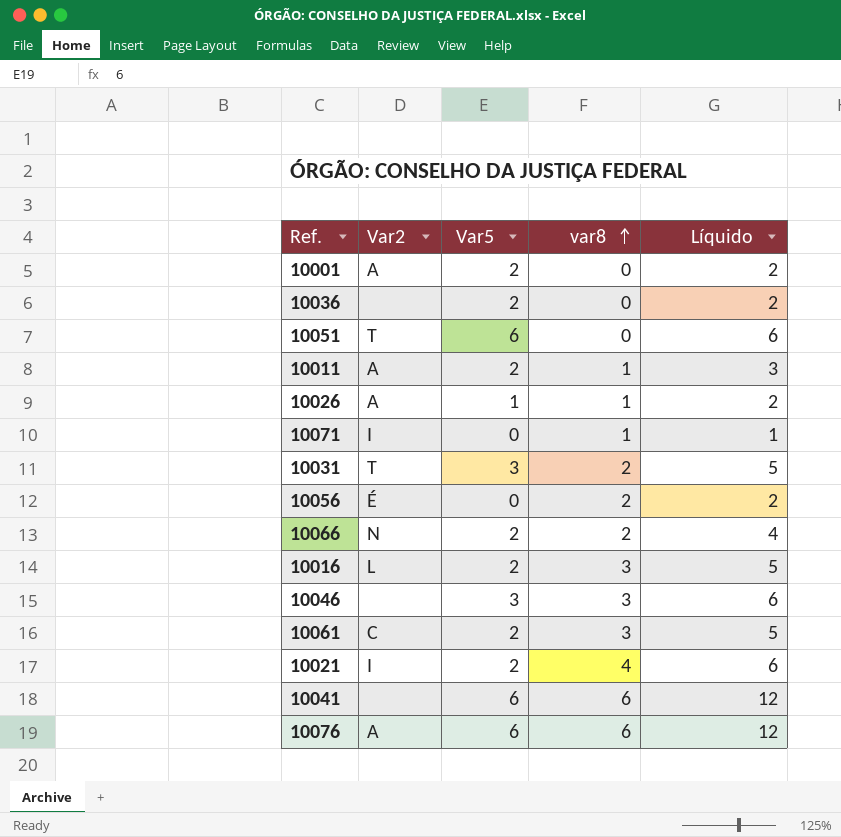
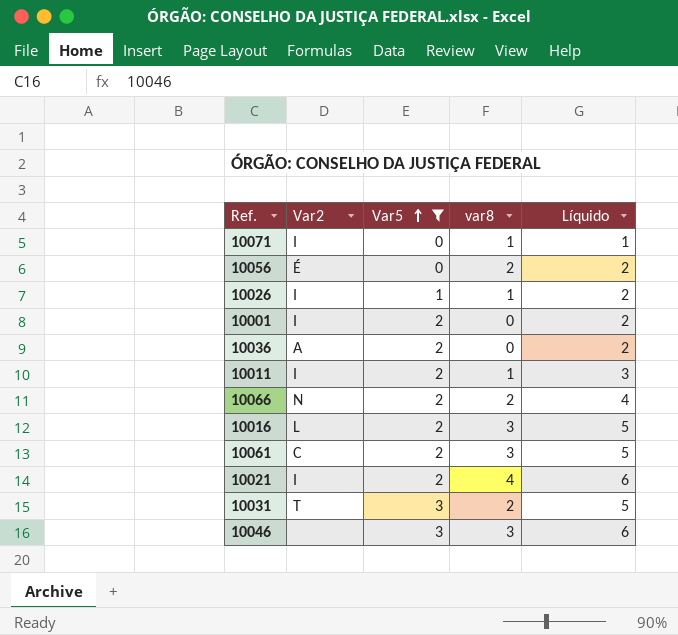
filter: none -> Var5 != 6
row order: var8 ascending -> Var5 ascending
10026 | Var2: A -> I
10001 | Var2: A -> I
10036 | Var2: none -> A
10011 | Var2: A -> I

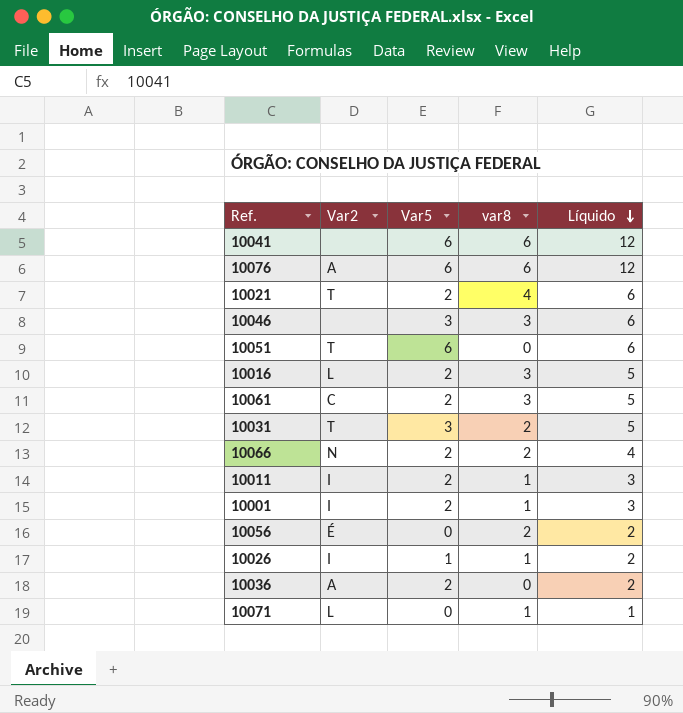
filter: Var5 != 6 -> none
row order: Var5 ascending -> Líquido descending
10021 | Var2: I -> T
10001 | var8: 0 -> 1
10001 | Líquido: 2 -> 3
10071 | Var2: I -> L

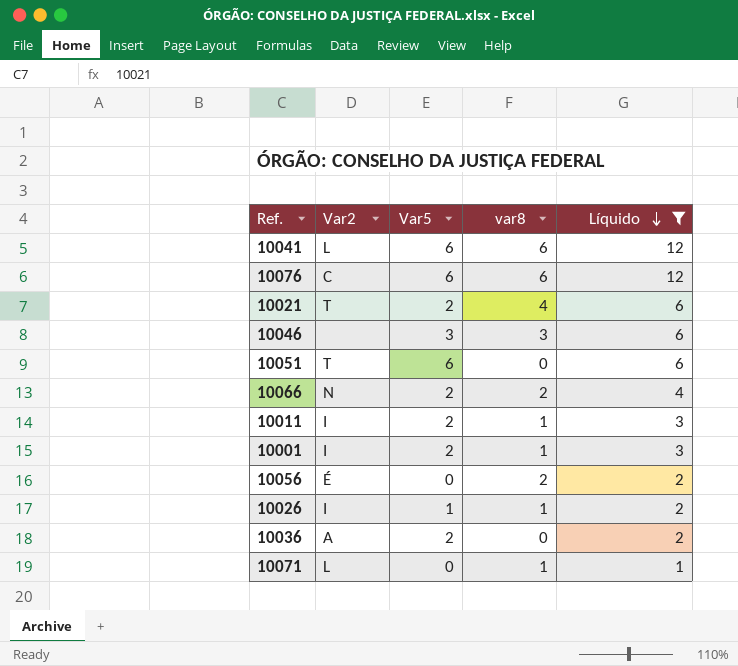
filter: none -> Líquido != 5
10041 | Var2: none -> L
10076 | Var2: A -> C

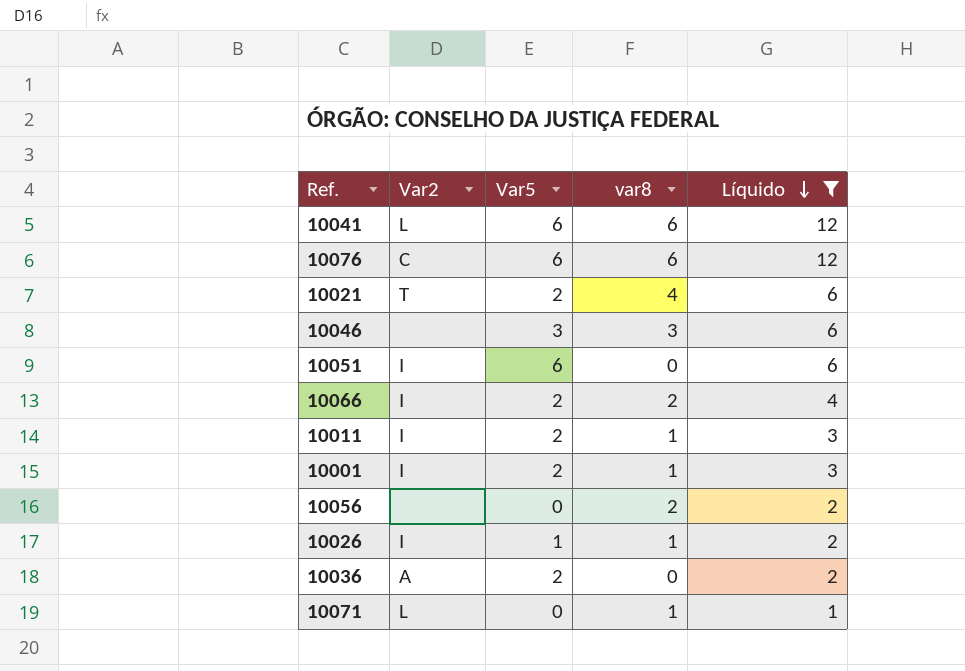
10051 | Var2: T -> I
10066 | Var2: N -> I
10056 | Var2: É -> none

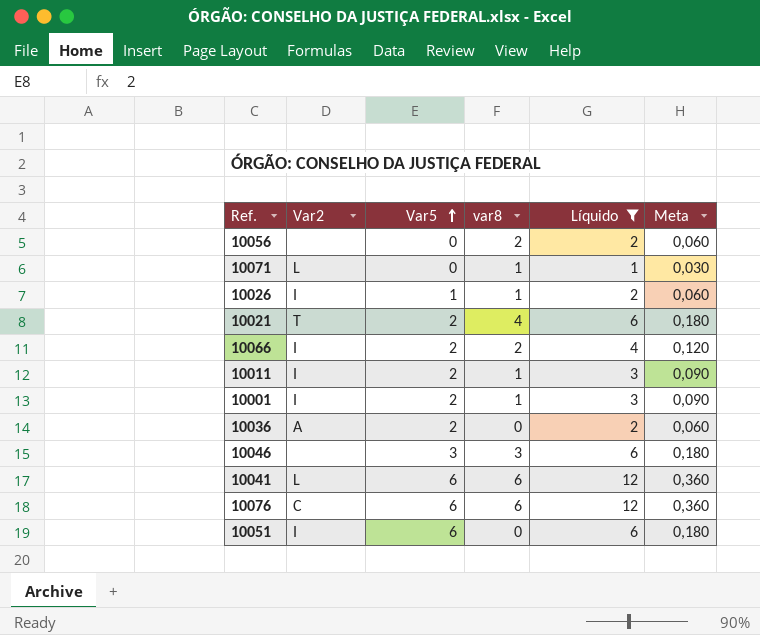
row order: Líquido descending -> Var5 ascending
column Meta | formula: none -> [Líquido] * 0,03

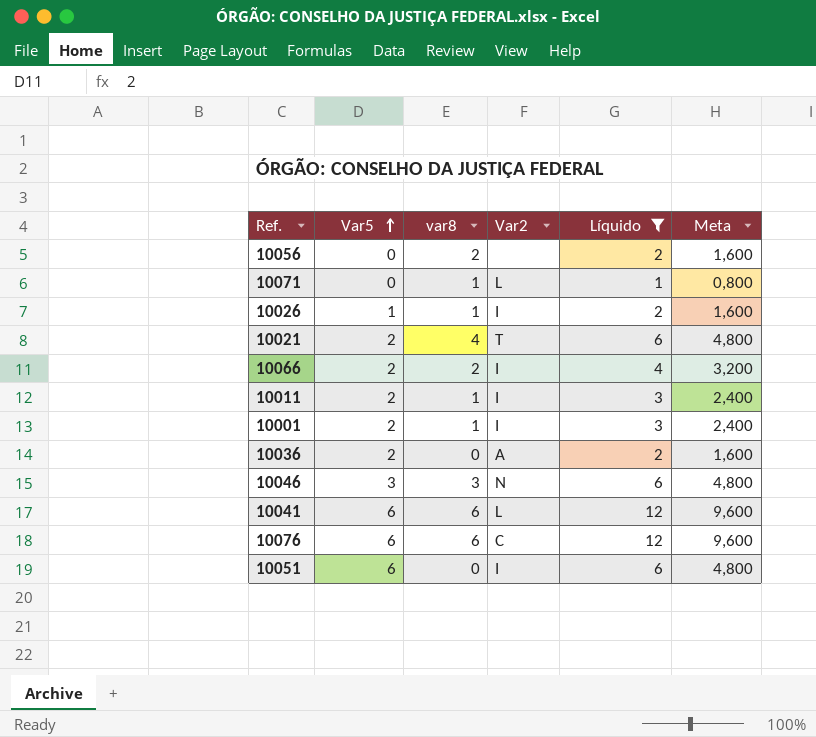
column Var2 | position: 2 -> 4
column Meta | formula: [Líquido] * 0,03 -> [Líquido] * 0,8
10046 | Var2: none -> N

